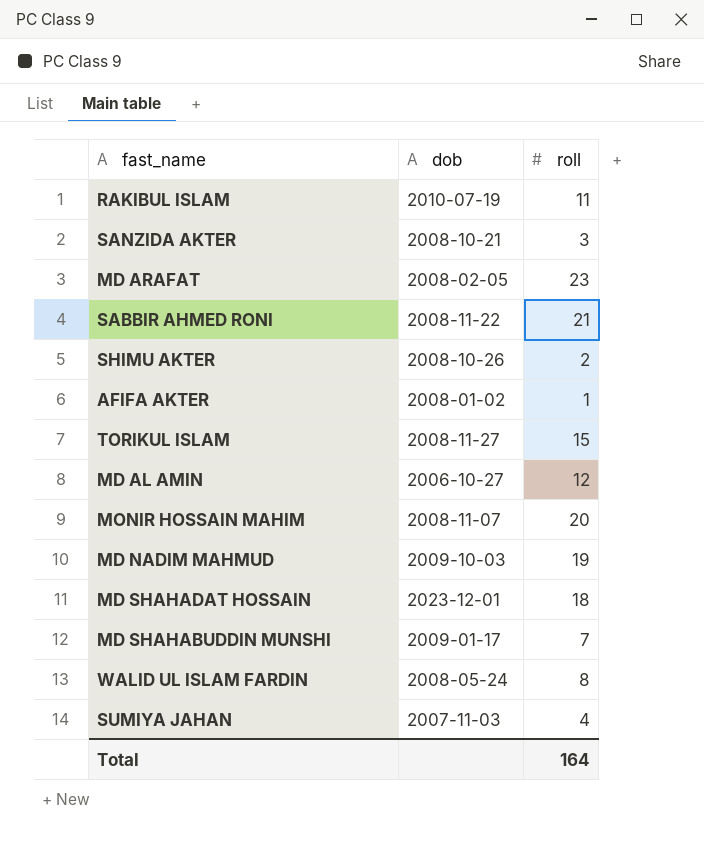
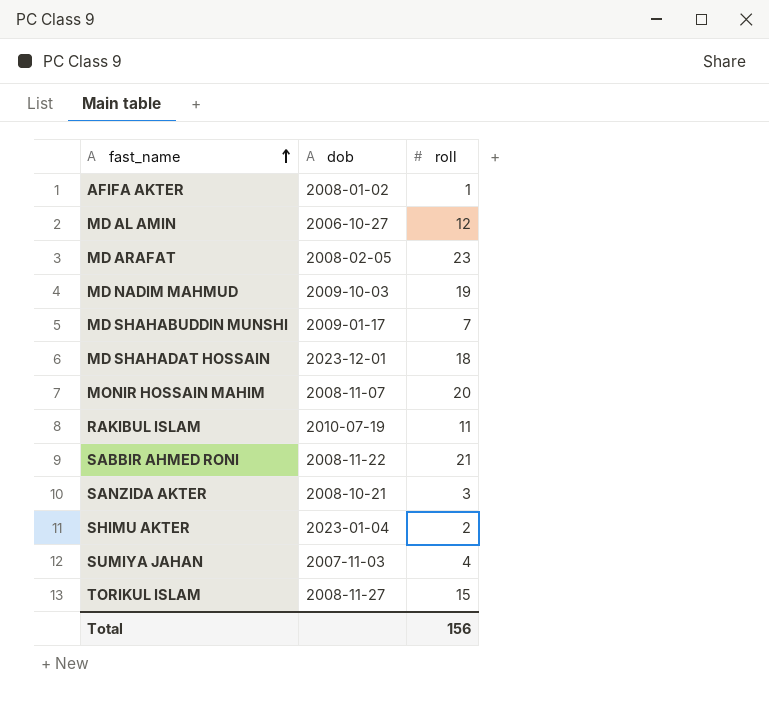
row order: none -> fast_name ascending
row WALID UL ISLAM FARDIN: 2008-05-24 | 8 -> none
SHIMU AKTER | dob: 2008-10-26 -> 2023-01-04
Total | roll: 164 -> 156

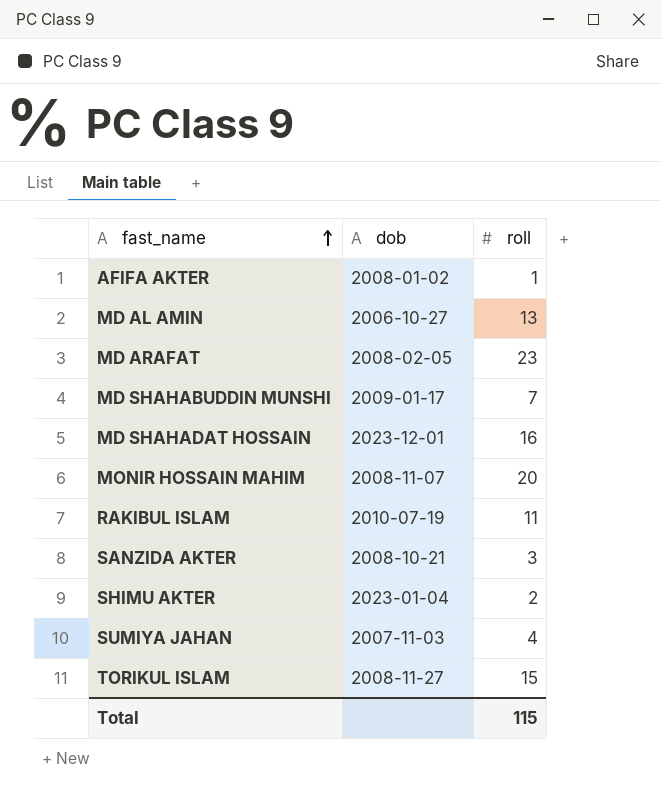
row MD NADIM MAHMUD: 2009-10-03 | 19 -> none
row SABBIR AHMED RONI: 2008-11-22 | 21 -> none
MD AL AMIN | roll: 12 -> 13
MD SHAHADAT HOSSAIN | roll: 18 -> 16
Total | roll: 156 -> 115

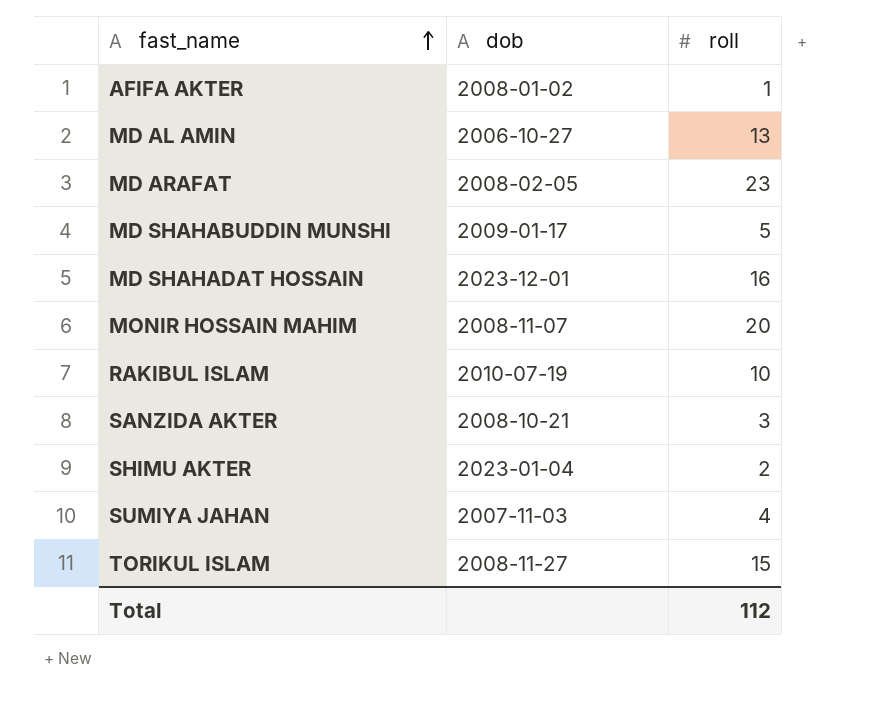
MD SHAHABUDDIN MUNSHI | roll: 7 -> 5
RAKIBUL ISLAM | roll: 11 -> 10
Total | roll: 115 -> 112

